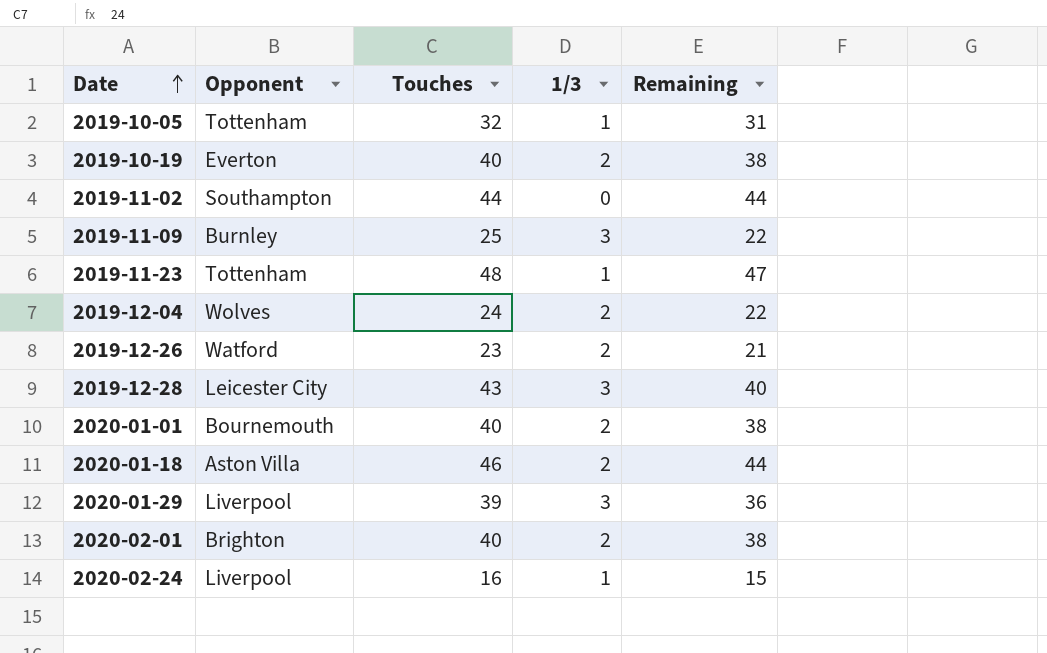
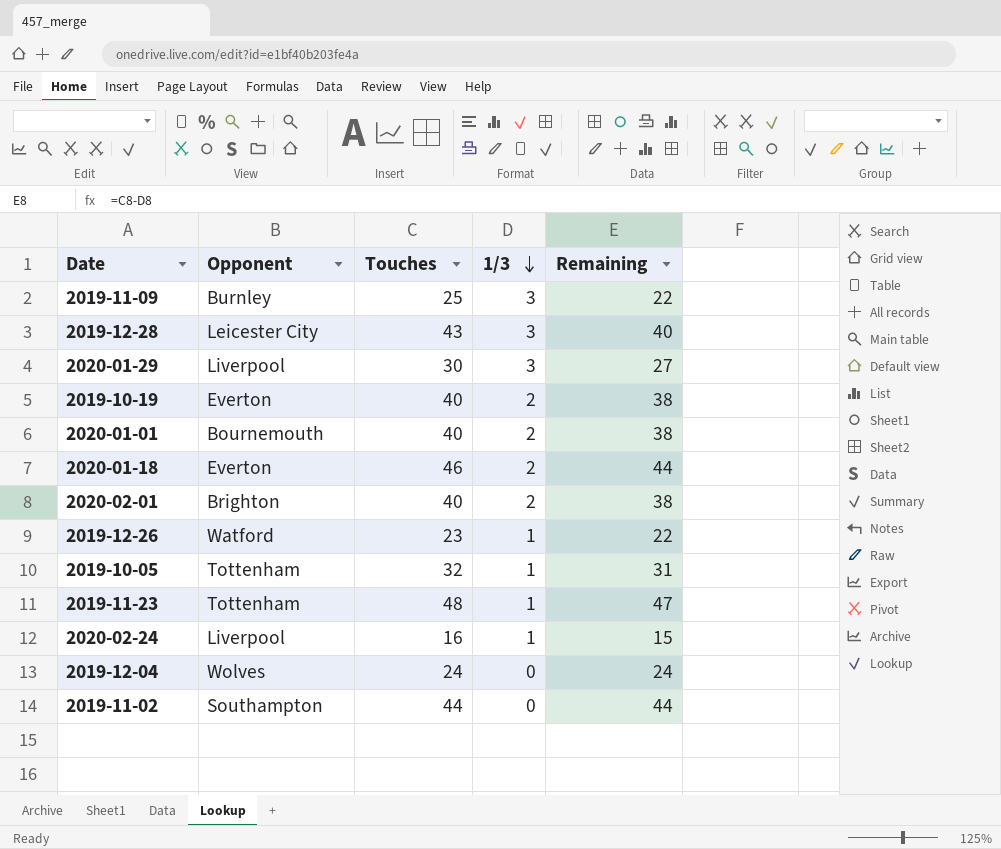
row order: Date ascending -> 1/3 descending
2020-01-29 | Touches: 39 -> 30
2020-01-29 | Remaining: 36 -> 27
2020-01-18 | Opponent: Aston Villa -> Everton
2019-12-26 | 1/3: 2 -> 1
2019-12-26 | Remaining: 21 -> 22
2019-12-04 | 1/3: 2 -> 0
2019-12-04 | Remaining: 22 -> 24

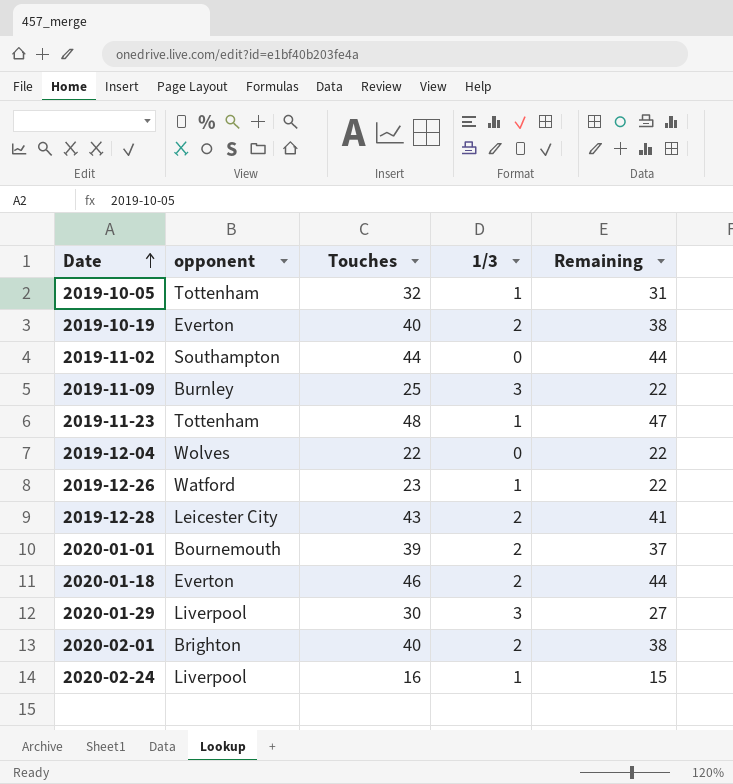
row order: 1/3 descending -> Date ascending
column name: Opponent -> opponent
2019-12-04 | Touches: 24 -> 22
2019-12-04 | Remaining: 24 -> 22
2019-12-28 | 1/3: 3 -> 2
2019-12-28 | Remaining: 40 -> 41
2020-01-01 | Touches: 40 -> 39
2020-01-01 | Remaining: 38 -> 37

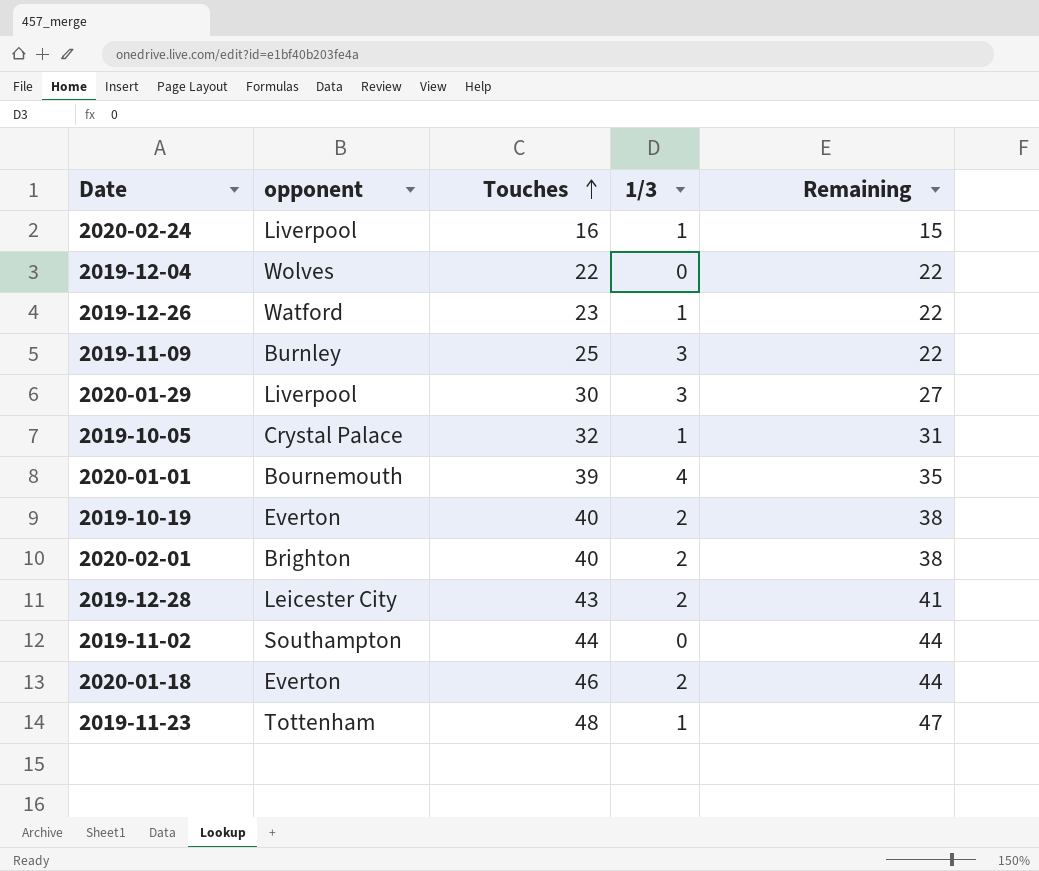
row order: Date ascending -> Touches ascending
2019-10-05 | opponent: Tottenham -> Crystal Palace
2020-01-01 | 1/3: 2 -> 4
2020-01-01 | Remaining: 37 -> 35

